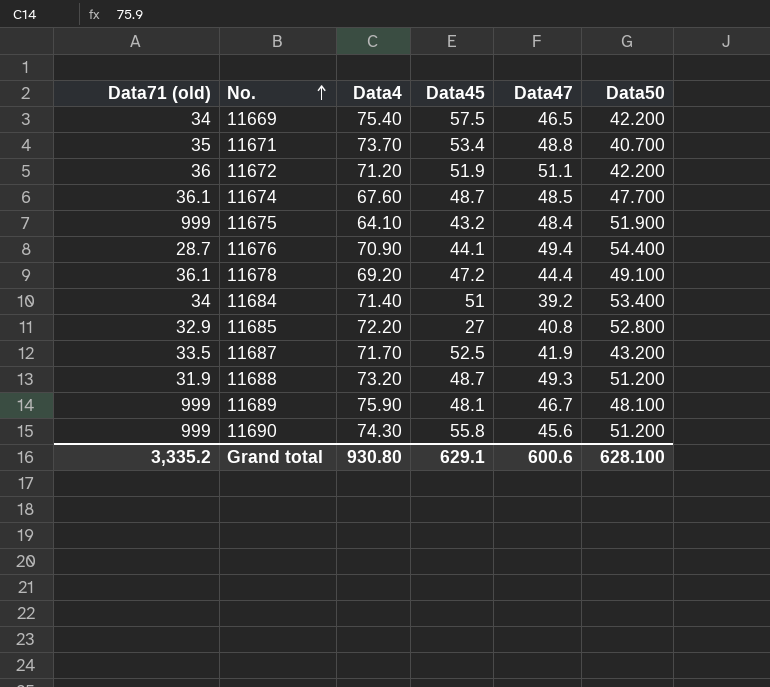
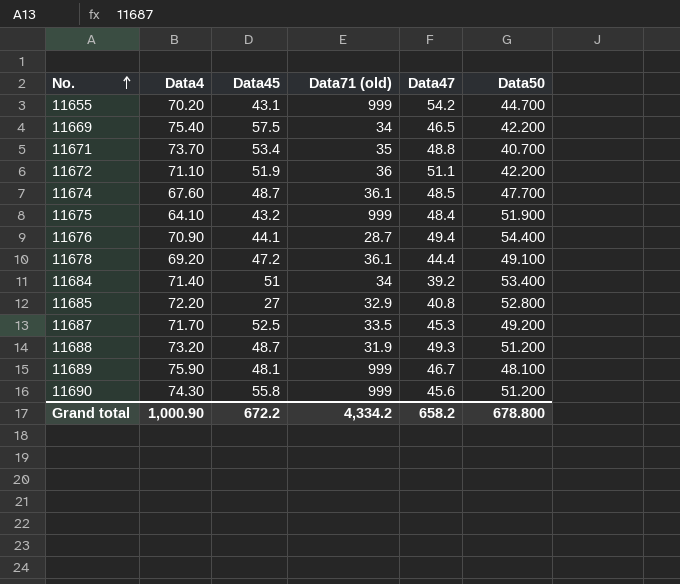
column Data71 (old) | position: 1 -> 4
row 11655: none -> 70.20 | 43.1 | 999 | 54.2 | 44.700
11672 | Data4: 71.20 -> 71.10
11687 | Data47: 41.9 -> 45.3
11687 | Data50: 43.200 -> 49.200
Grand total | Data4: 930.80 -> 1,000.90
Grand total | Data45: 629.1 -> 672.2
Grand total | Data71 (old): 3,335.2 -> 4,334.2
Grand total | Data47: 600.6 -> 658.2
Grand total | Data50: 628.100 -> 678.800

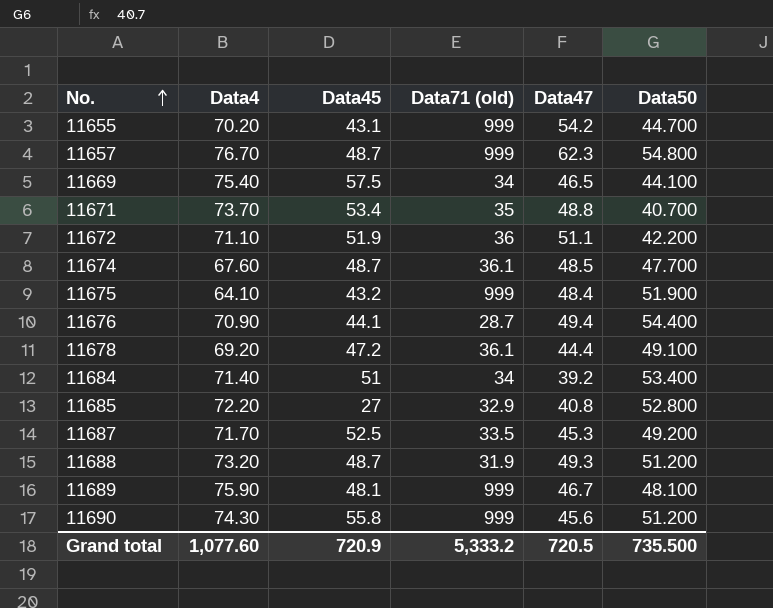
row 11657: none -> 76.70 | 48.7 | 999 | 62.3 | 54.800
11669 | Data50: 42.200 -> 44.100
Grand total | Data4: 1,000.90 -> 1,077.60
Grand total | Data45: 672.2 -> 720.9
Grand total | Data71 (old): 4,334.2 -> 5,333.2
Grand total | Data47: 658.2 -> 720.5
Grand total | Data50: 678.800 -> 735.500

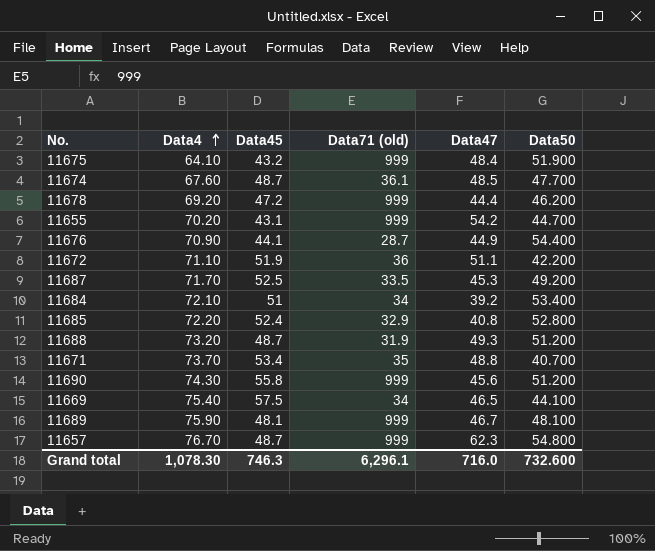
row order: No. ascending -> Data4 ascending
11678 | Data71 (old): 36.1 -> 999
11678 | Data50: 49.100 -> 46.200
11676 | Data47: 49.4 -> 44.9
11684 | Data4: 71.40 -> 72.10
11685 | Data45: 27 -> 52.4
Grand total | Data4: 1,077.60 -> 1,078.30
Grand total | Data45: 720.9 -> 746.3
Grand total | Data71 (old): 5,333.2 -> 6,296.1
Grand total | Data47: 720.5 -> 716.0
Grand total | Data50: 735.500 -> 732.600

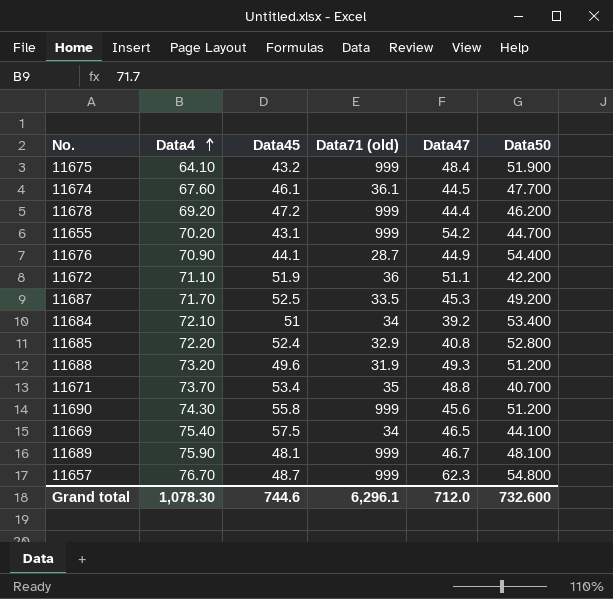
11674 | Data45: 48.7 -> 46.1
11674 | Data47: 48.5 -> 44.5
11688 | Data45: 48.7 -> 49.6
Grand total | Data45: 746.3 -> 744.6
Grand total | Data47: 716.0 -> 712.0

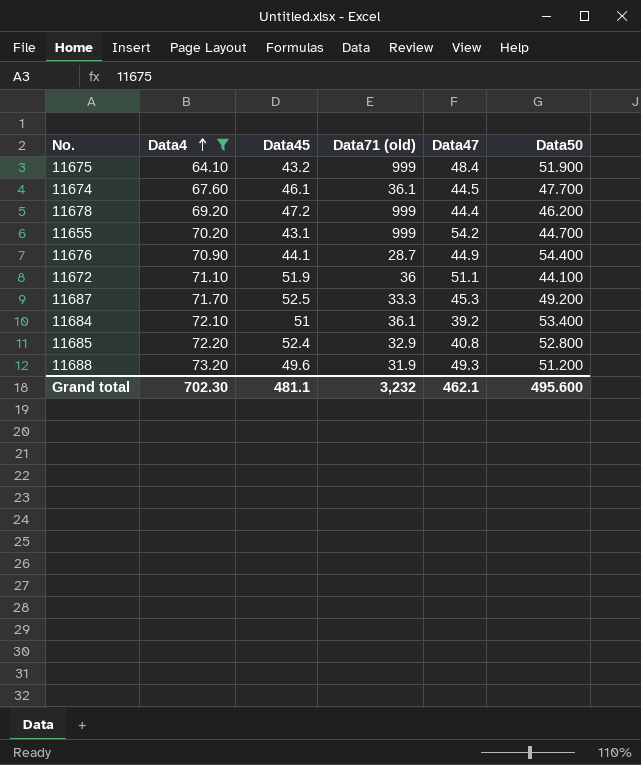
filter: none -> Data4 <= 73.20
11672 | Data50: 42.200 -> 44.100
11687 | Data71 (old): 33.5 -> 33.3
11684 | Data71 (old): 34 -> 36.1
Grand total | Data4: 1,078.30 -> 702.30
Grand total | Data45: 744.6 -> 481.1
Grand total | Data71 (old): 6,296.1 -> 3,232
Grand total | Data47: 712.0 -> 462.1
Grand total | Data50: 732.600 -> 495.600

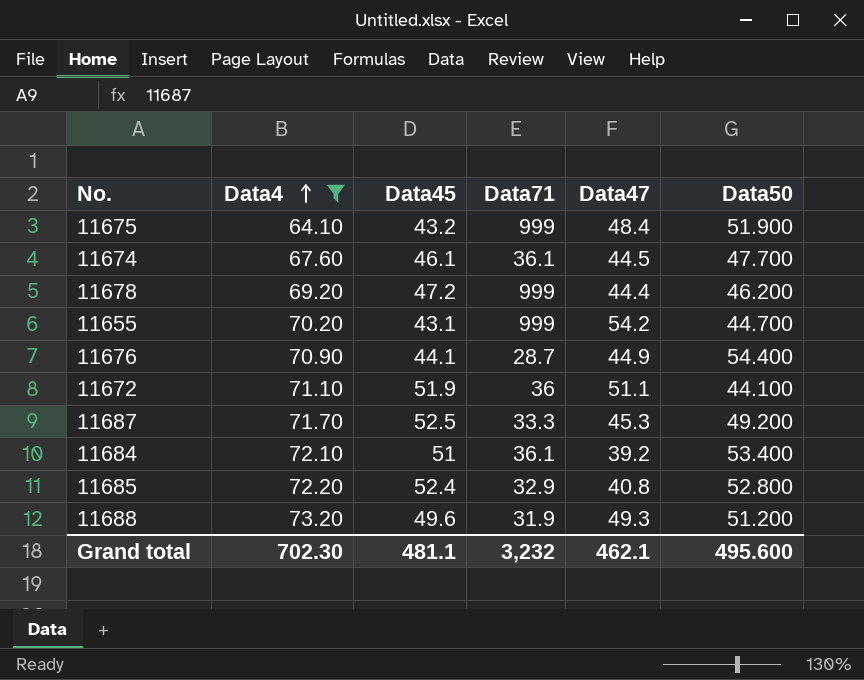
column name: Data71 (old) -> Data71

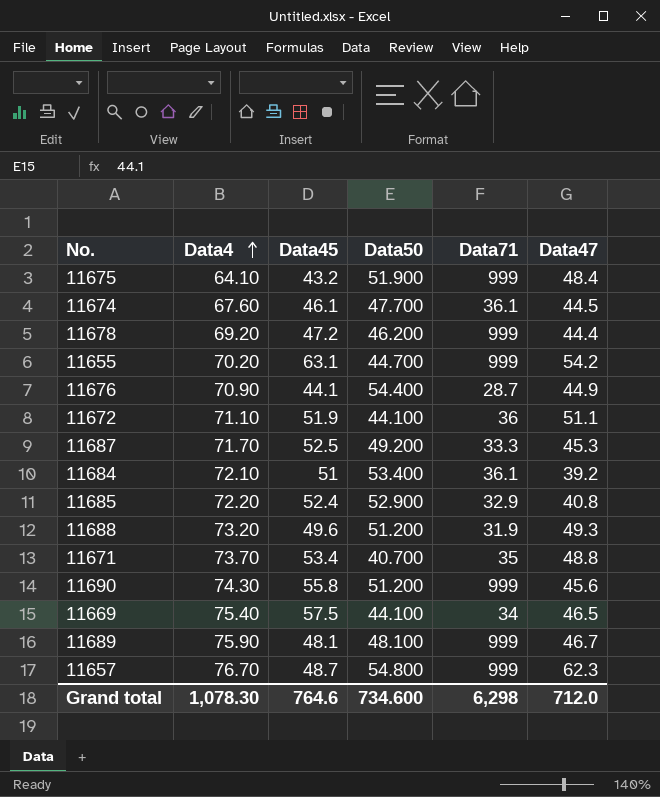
filter: Data4 <= 73.20 -> none
column Data50 | position: 6 -> 4
11655 | Data45: 43.1 -> 63.1
11685 | Data50: 52.800 -> 52.900
Grand total | Data4: 702.30 -> 1,078.30
Grand total | Data45: 481.1 -> 764.6
Grand total | Data50: 495.600 -> 734.600
Grand total | Data71: 3,232 -> 6,298
Grand total | Data47: 462.1 -> 712.0

